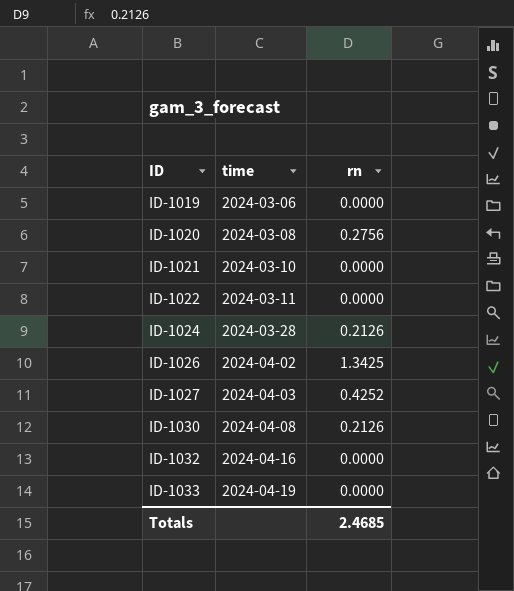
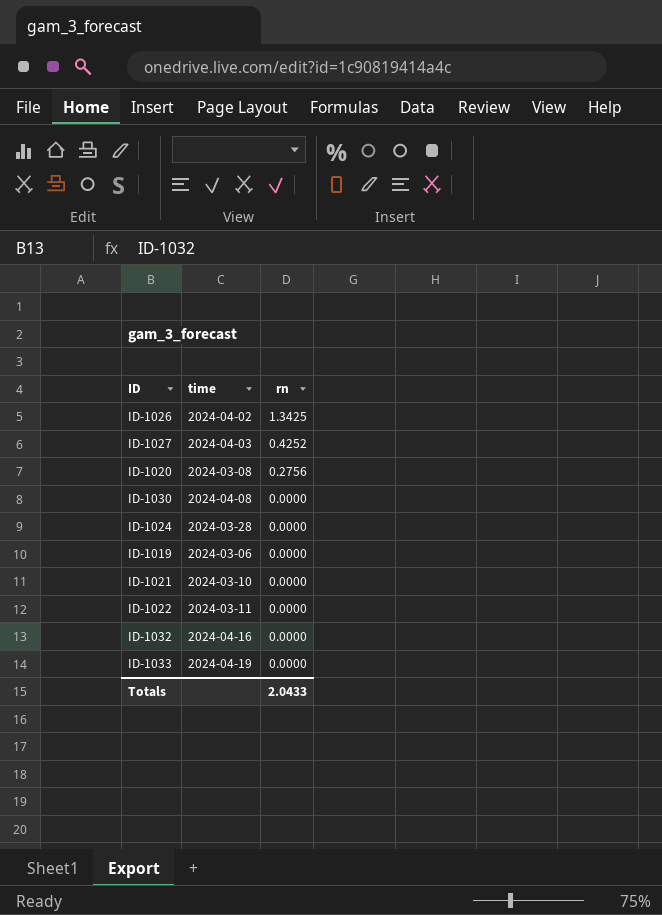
row order: ID ascending -> rn descending
ID-1030 | rn: 0.2126 -> 0.0000
ID-1024 | rn: 0.2126 -> 0.0000
Totals | rn: 2.4685 -> 2.0433

